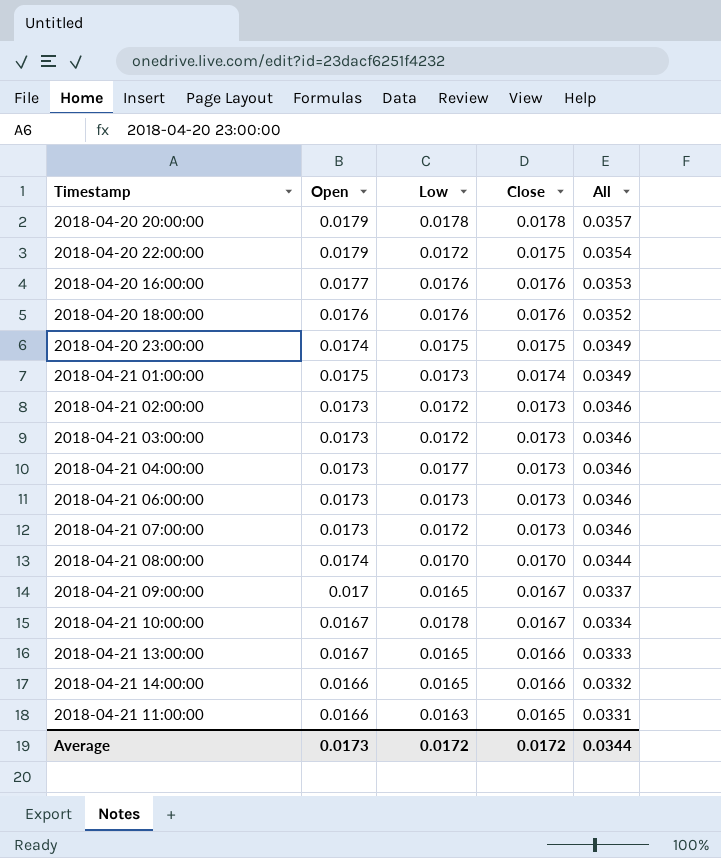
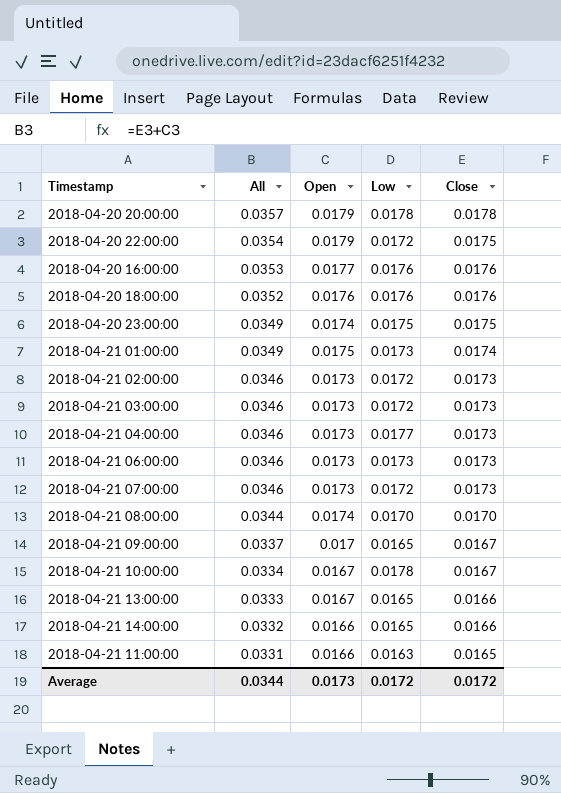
column All | position: 5 -> 2

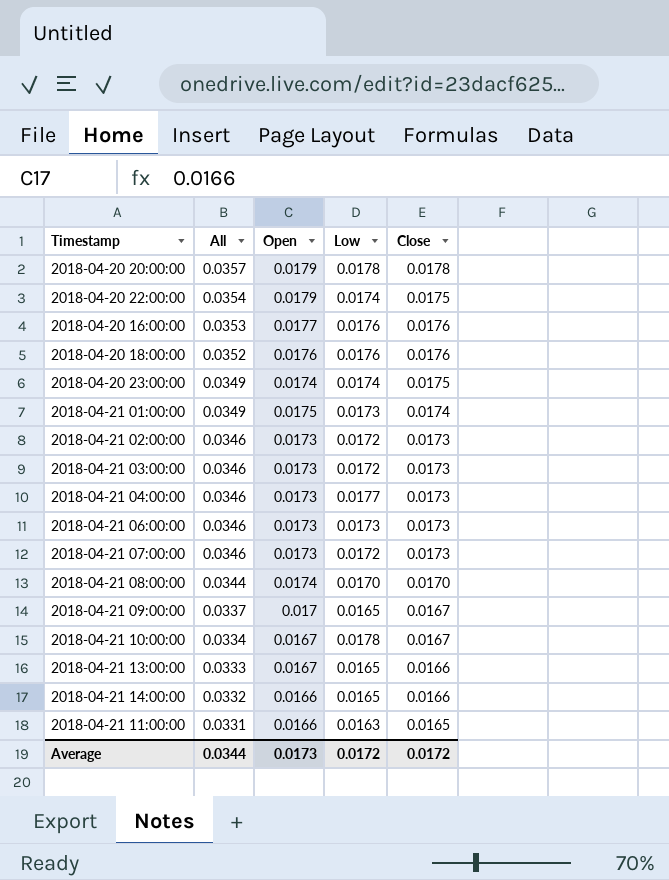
2018-04-20 22:00:00 | Low: 0.0172 -> 0.0174
2018-04-20 23:00:00 | Low: 0.0175 -> 0.0174

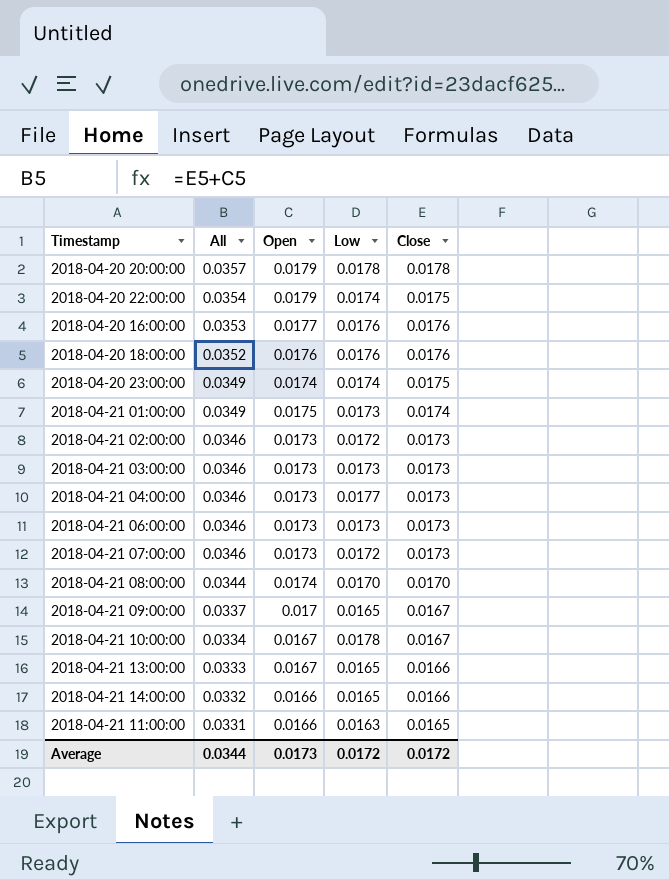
2018-04-21 03:00:00 | Low: 0.0172 -> 0.0173

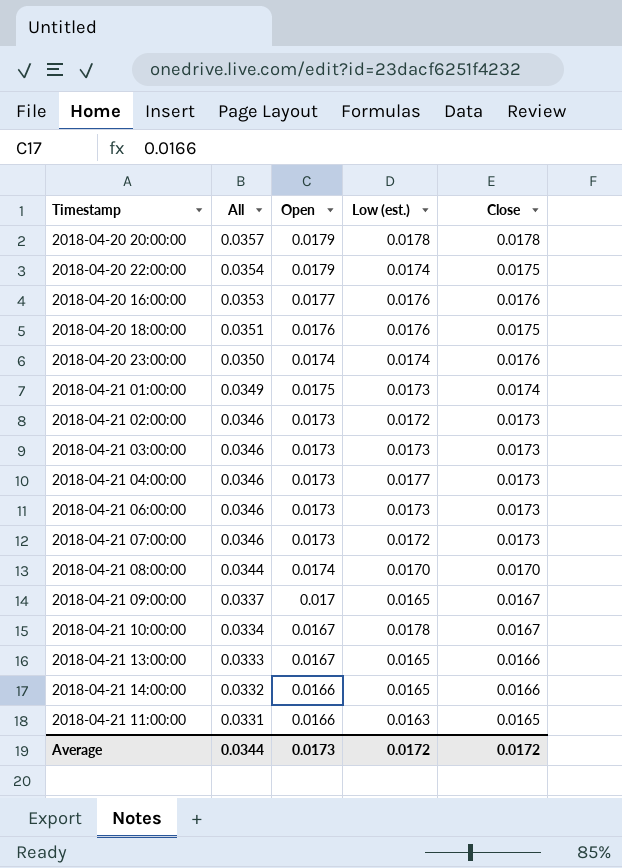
column name: Low -> Low (est.)
2018-04-20 18:00:00 | All: 0.0352 -> 0.0351
2018-04-20 18:00:00 | Close: 0.0176 -> 0.0175
2018-04-20 23:00:00 | All: 0.0349 -> 0.0350
2018-04-20 23:00:00 | Close: 0.0175 -> 0.0176

